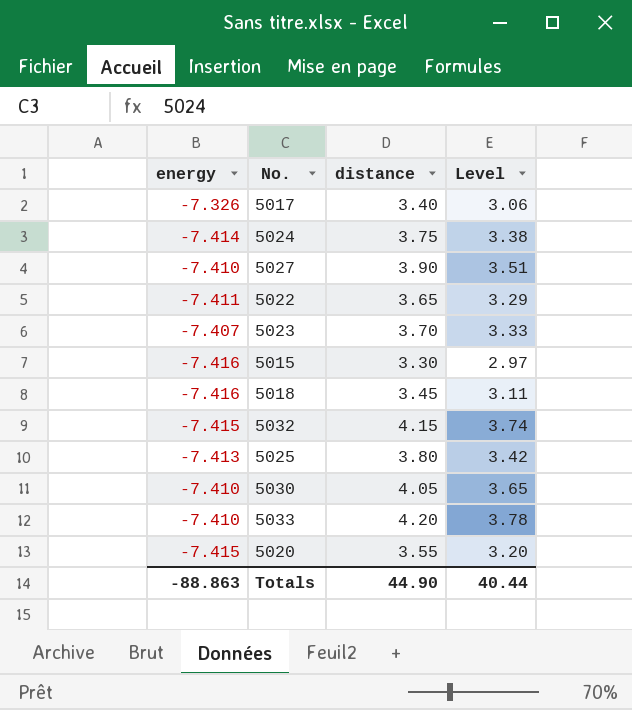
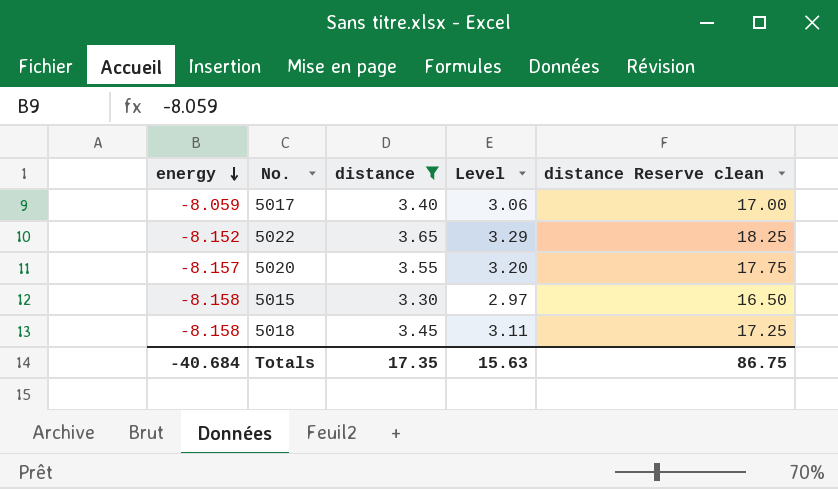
filter: none -> distance <= 3.65
row order: none -> energy descending
column distance Reserve clean | formula: none -> [distance] * 5
5017 | energy: -7.326 -> -8.059
5022 | energy: -7.411 -> -8.152
5020 | energy: -7.415 -> -8.157
5015 | energy: -7.416 -> -8.158
5018 | energy: -7.416 -> -8.158
Totals | energy: -88.863 -> -40.684
Totals | distance: 44.90 -> 17.35
Totals | Level: 40.44 -> 15.63

